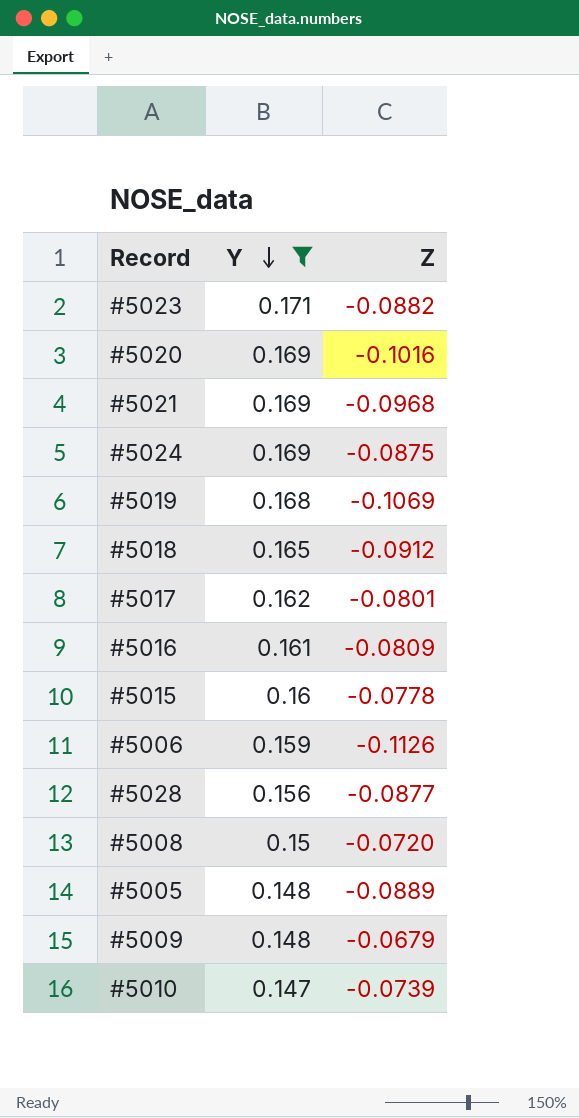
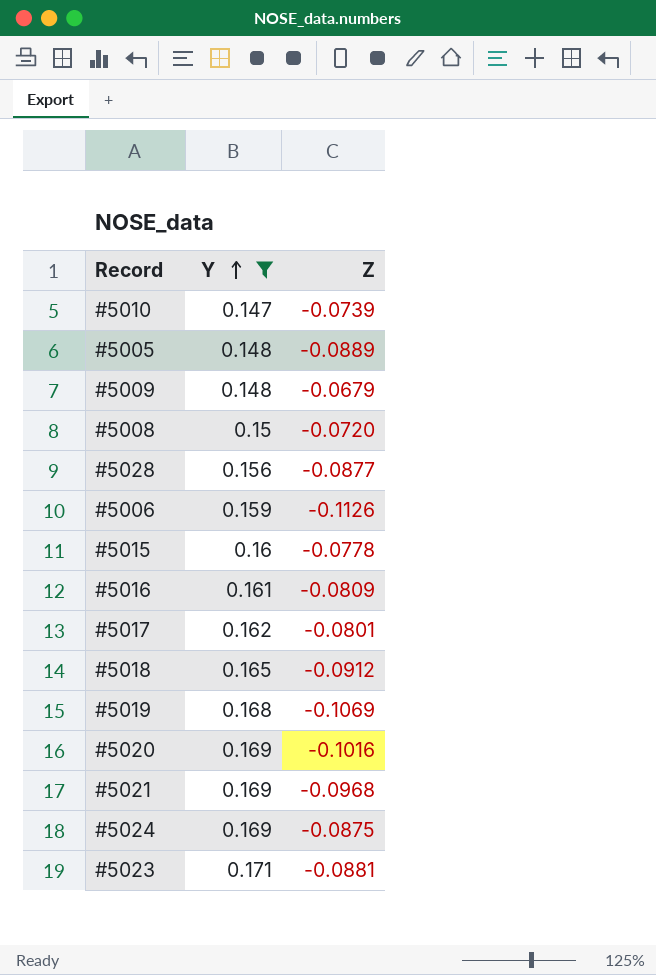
row order: Y descending -> Y ascending
#5023 | Z: -0.0882 -> -0.0881

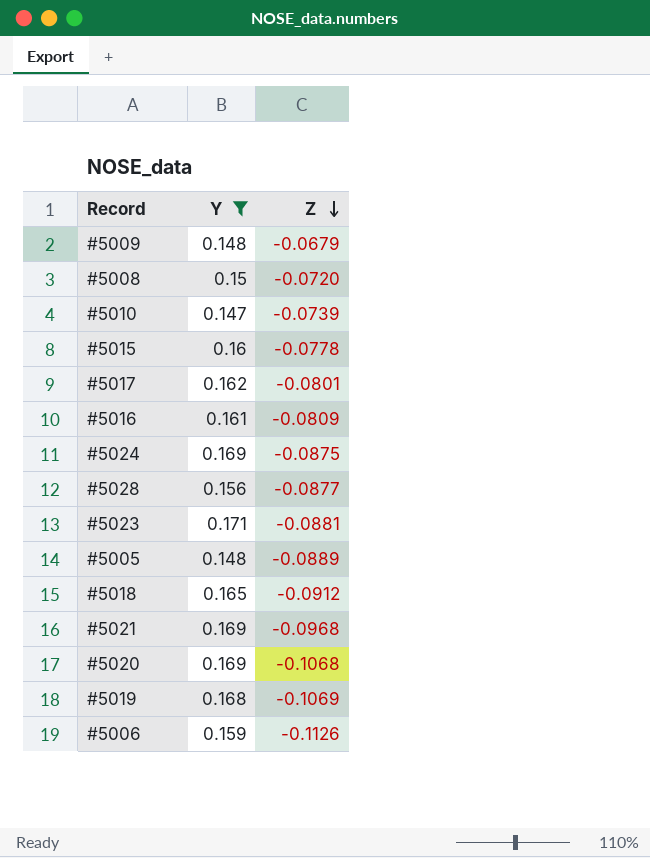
row order: Y ascending -> Z descending
#5020 | Z: -0.1016 -> -0.1068

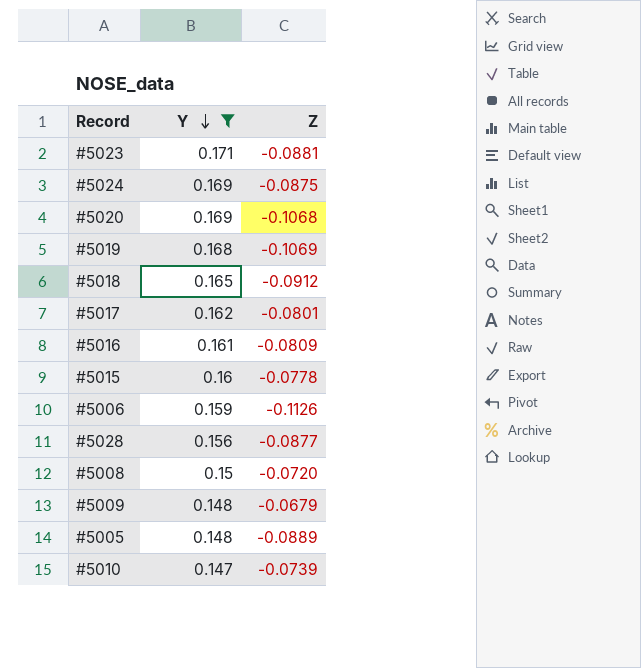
row order: Z descending -> Y descending
row #5021: 0.169 | -0.0968 -> none

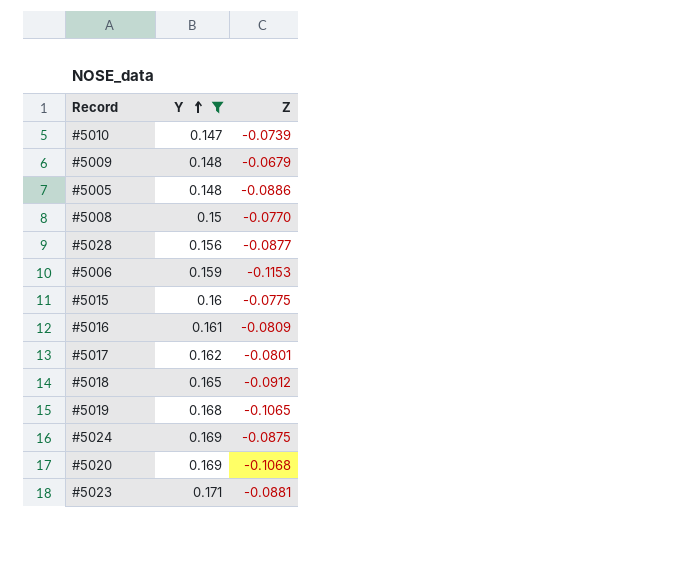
row order: Y descending -> Y ascending
#5005 | Z: -0.0889 -> -0.0886
#5008 | Z: -0.0720 -> -0.0770
#5006 | Z: -0.1126 -> -0.1153
#5015 | Z: -0.0778 -> -0.0775
#5019 | Z: -0.1069 -> -0.1065

